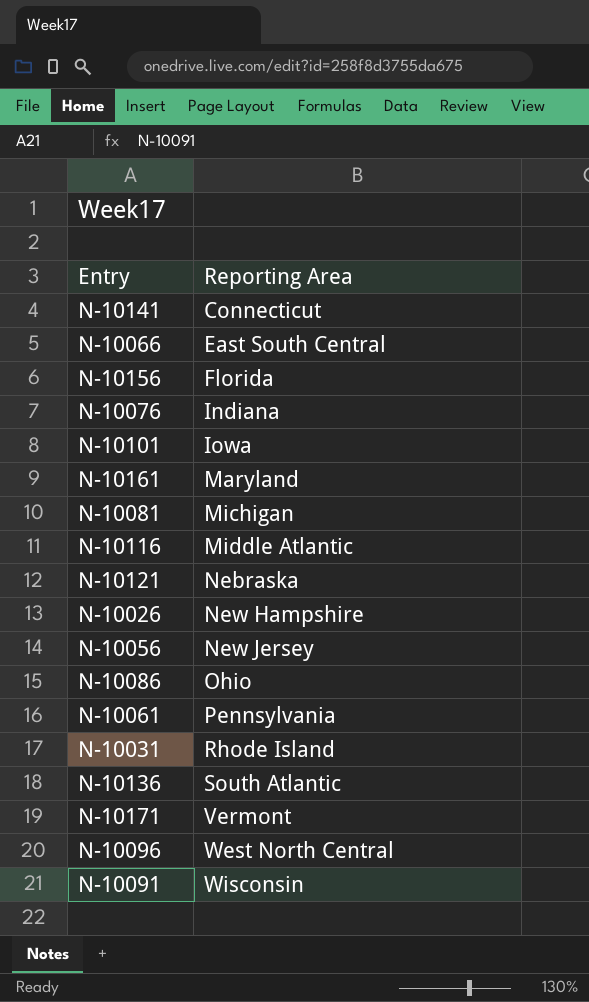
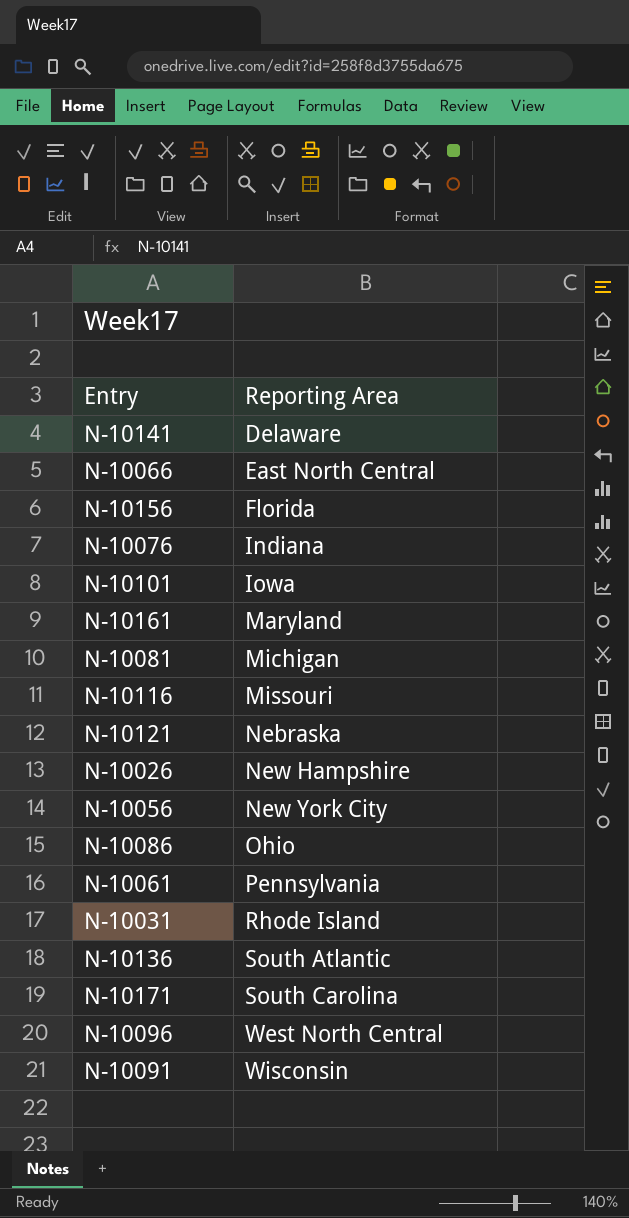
N-10141 | Reporting Area: Connecticut -> Delaware
N-10066 | Reporting Area: East South Central -> East North Central
N-10116 | Reporting Area: Middle Atlantic -> Missouri
N-10056 | Reporting Area: New Jersey -> New York City
N-10171 | Reporting Area: Vermont -> South Carolina

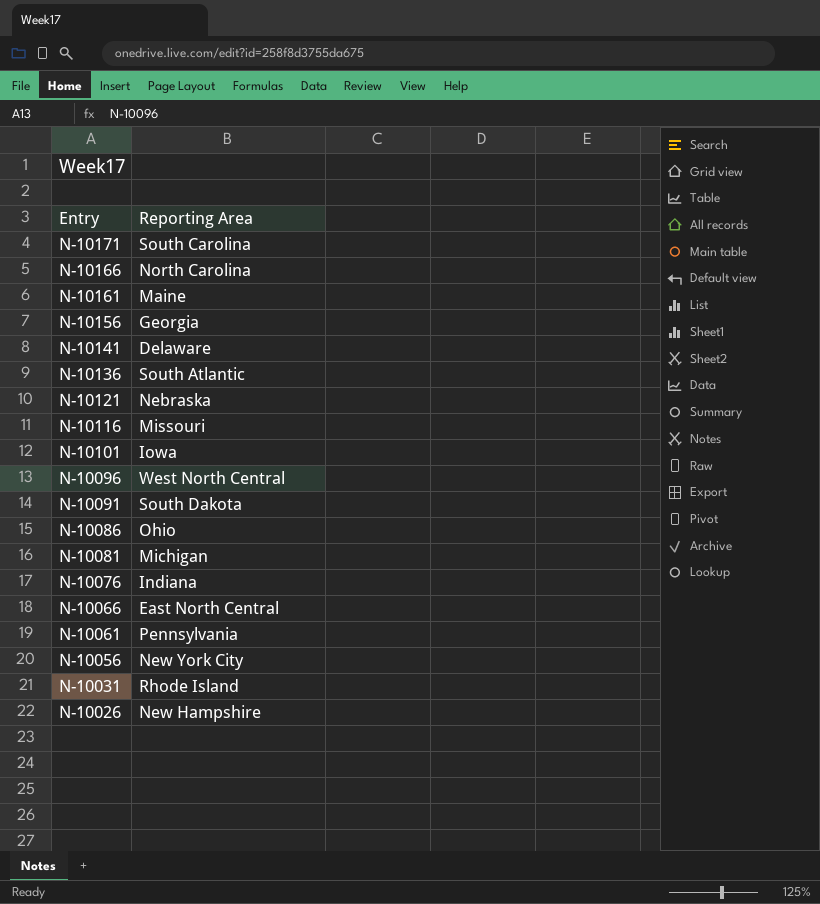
row order: Reporting Area ascending -> Entry descending
row N-10166: none -> North Carolina
N-10161 | Reporting Area: Maryland -> Maine
N-10156 | Reporting Area: Florida -> Georgia
N-10091 | Reporting Area: Wisconsin -> South Dakota

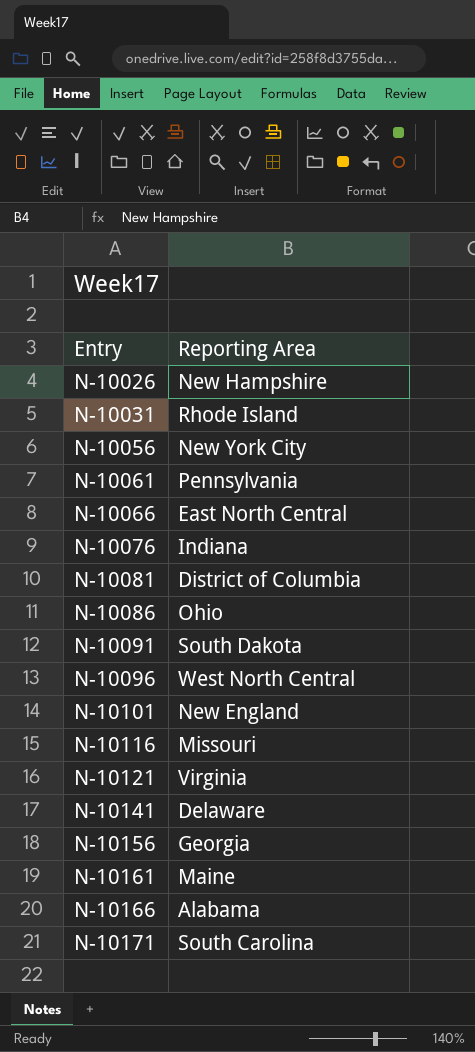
row order: Entry descending -> Entry ascending
row N-10136: South Atlantic -> none
N-10081 | Reporting Area: Michigan -> District of Columbia
N-10101 | Reporting Area: Iowa -> New England
N-10121 | Reporting Area: Nebraska -> Virginia
N-10166 | Reporting Area: North Carolina -> Alabama

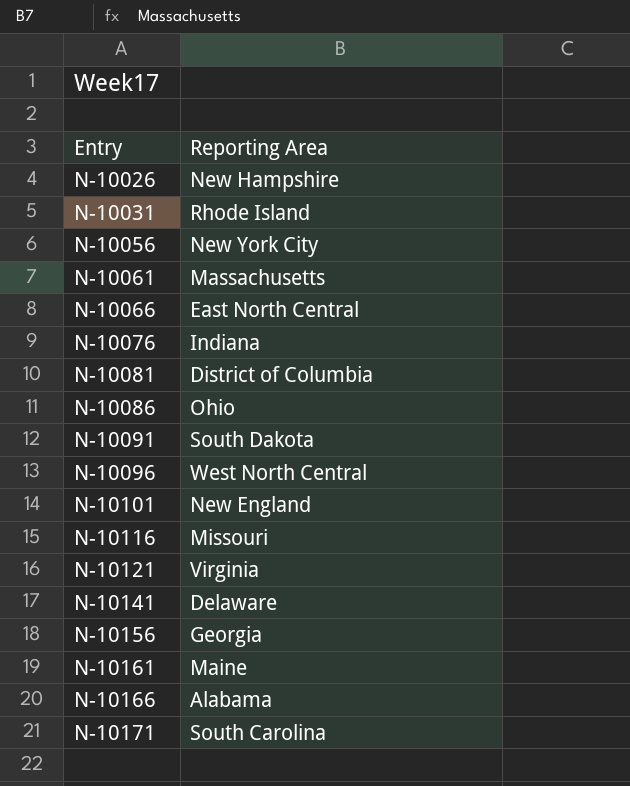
N-10061 | Reporting Area: Pennsylvania -> Massachusetts

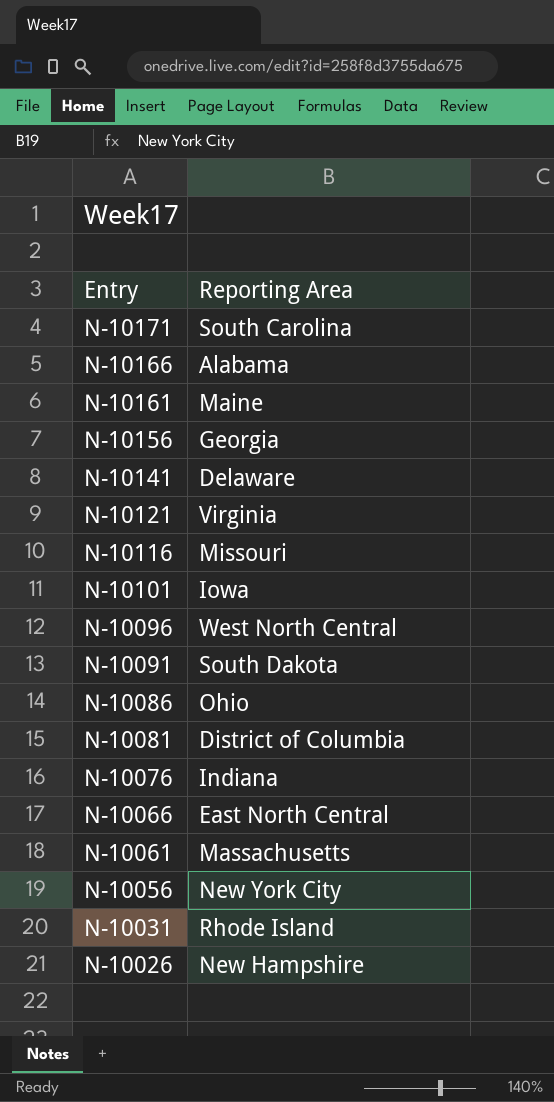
row order: Entry ascending -> Entry descending
N-10101 | Reporting Area: New England -> Iowa

